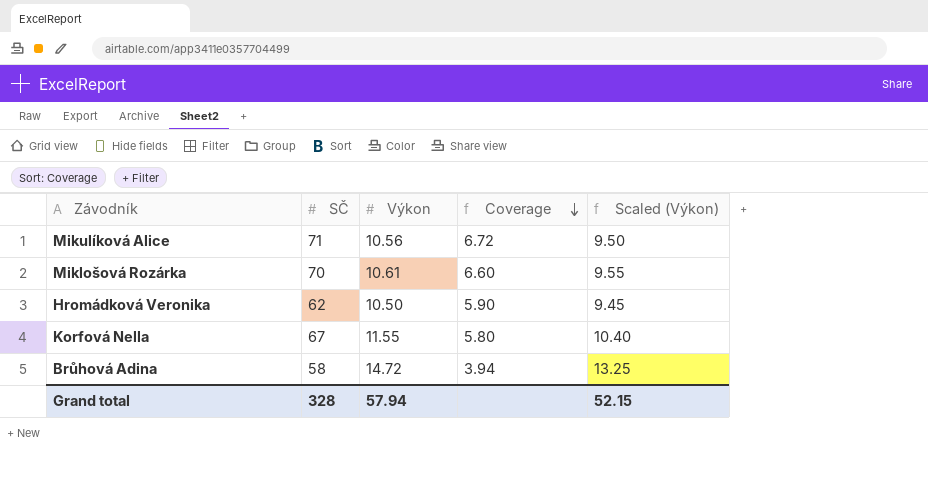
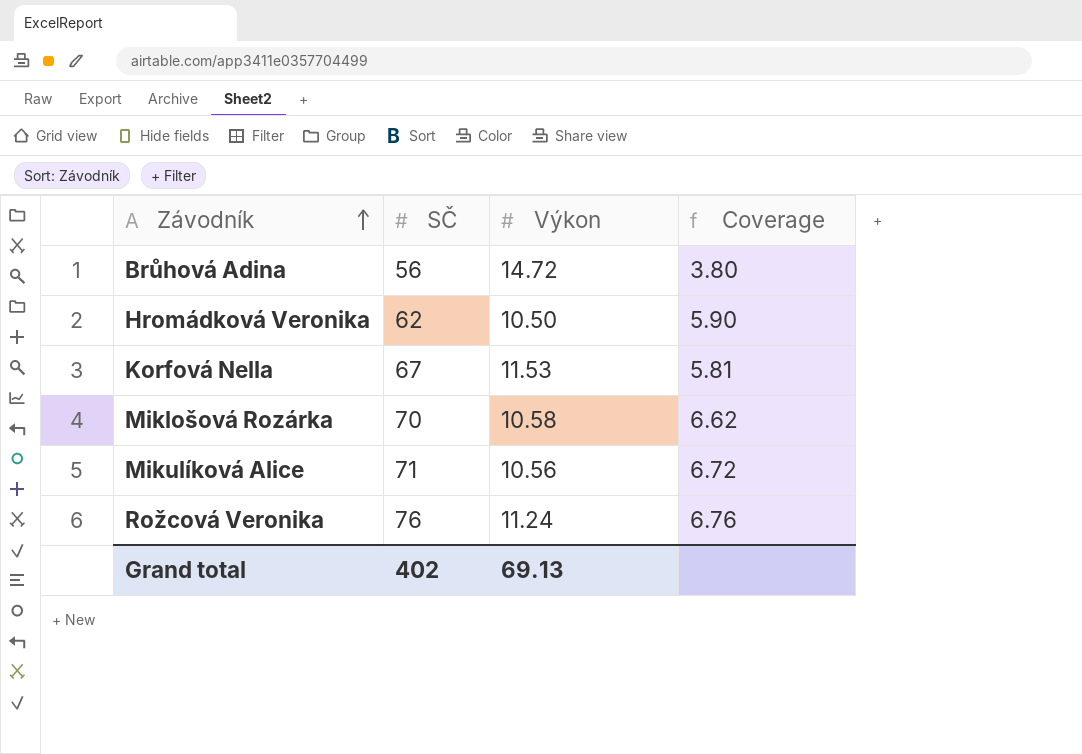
row order: Coverage descending -> Závodník ascending
column Scaled (Výkon) | formula: [Výkon] * 0.9 -> none
Brůhová Adina | SČ: 58 -> 56
Brůhová Adina | Coverage: 3.94 -> 3.80
Korfová Nella | Výkon: 11.55 -> 11.53
Korfová Nella | Coverage: 5.80 -> 5.81
Miklošová Rozárka | Výkon: 10.61 -> 10.58
Miklošová Rozárka | Coverage: 6.60 -> 6.62
row Rožcová Veronika: none -> 76 | 11.24 | 6.76
Grand total | SČ: 328 -> 402
Grand total | Výkon: 57.94 -> 69.13

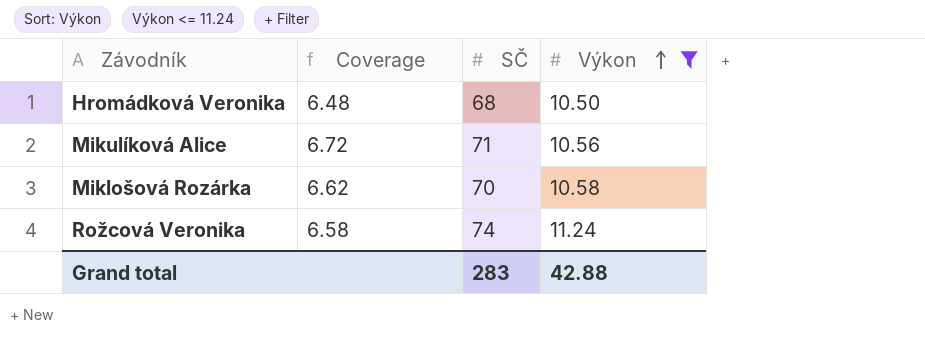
filter: none -> Výkon <= 11.24
row order: Závodník ascending -> Výkon ascending
column Coverage | position: 4 -> 2
Hromádková Veronika | Coverage: 5.90 -> 6.48
Hromádková Veronika | SČ: 62 -> 68
Rožcová Veronika | Coverage: 6.76 -> 6.58
Rožcová Veronika | SČ: 76 -> 74
Grand total | SČ: 402 -> 283
Grand total | Výkon: 69.13 -> 42.88

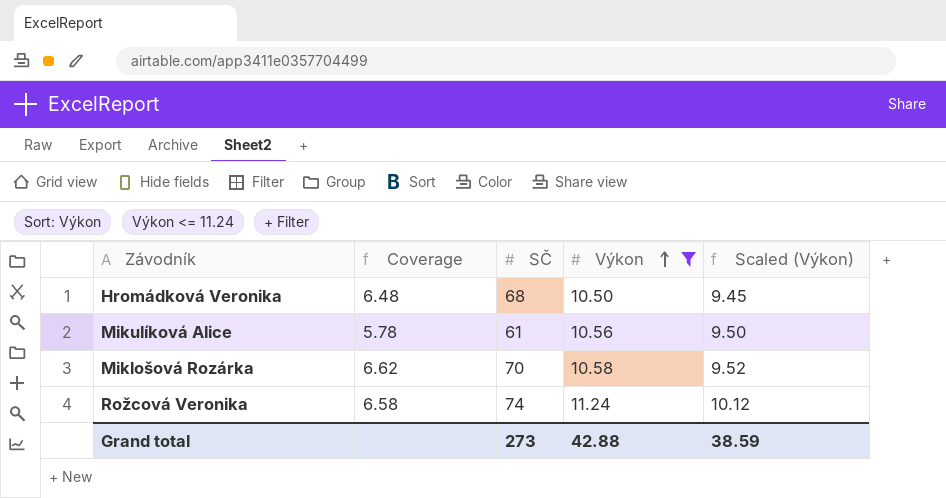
column Scaled (Výkon) | formula: none -> [Výkon] * 0.9
Mikulíková Alice | Coverage: 6.72 -> 5.78
Mikulíková Alice | SČ: 71 -> 61
Grand total | SČ: 283 -> 273

